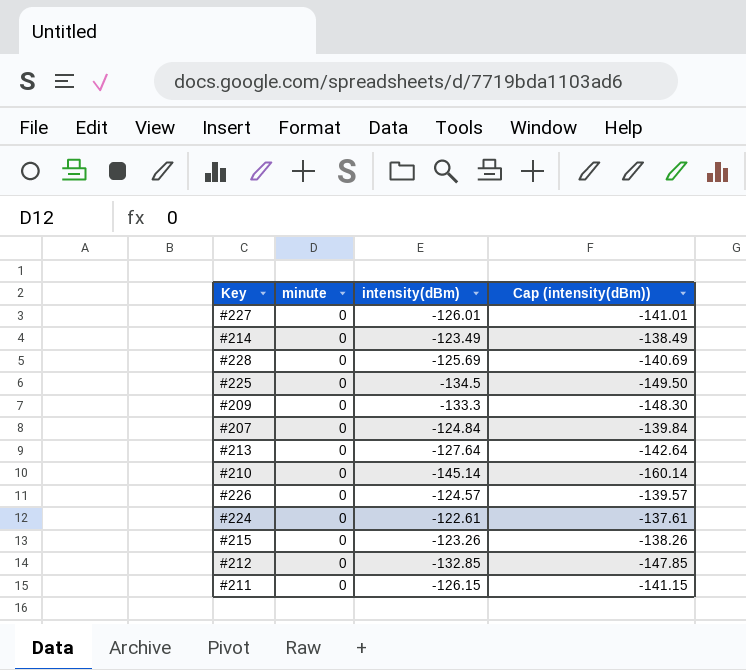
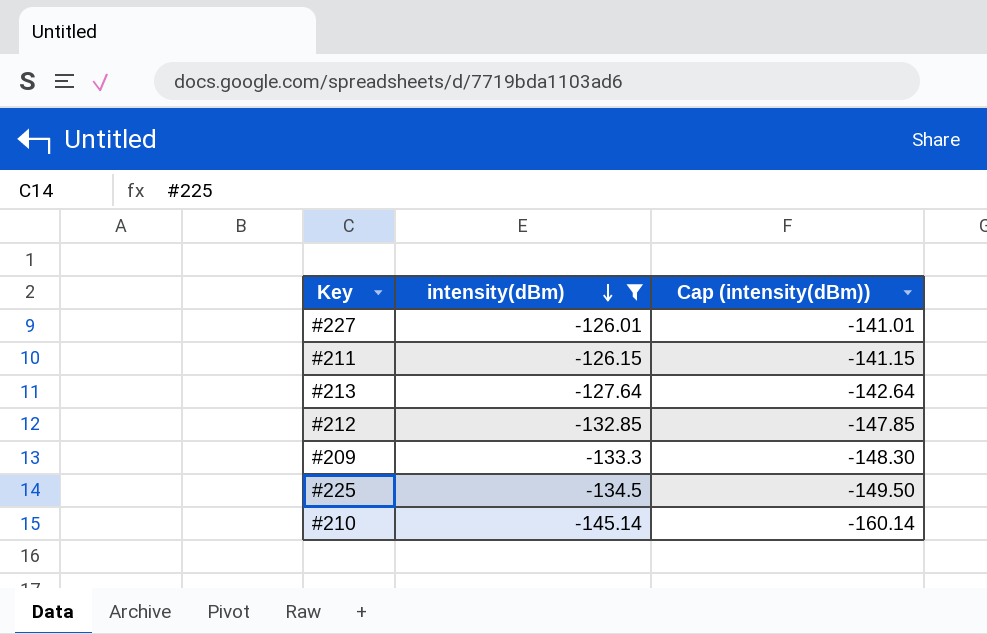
filter: none -> intensity(dBm) <= -126.01
row order: none -> intensity(dBm) descending
column minute | position: 2 -> none

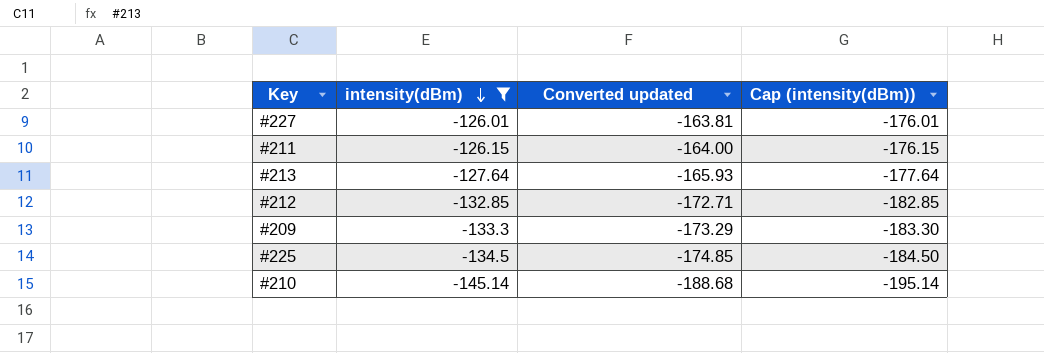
column Converted updated | formula: none -> [intensity(dBm)] * 1.3
column Cap (intensity(dBm)) | formula: [intensity(dBm)] - 15 -> [intensity(dBm)] - 50

